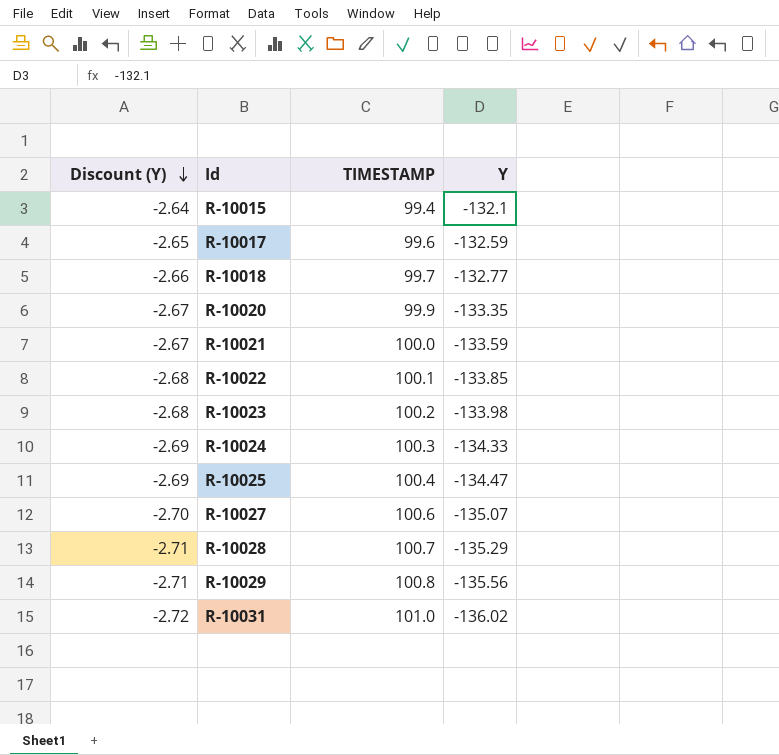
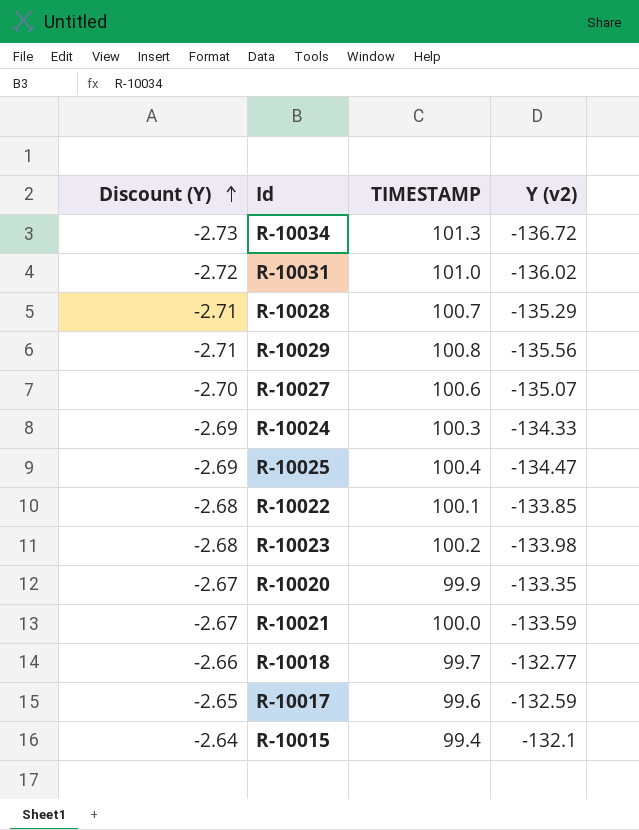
row order: Discount (Y) descending -> Discount (Y) ascending
column name: Y -> Y (v2)
row R-10034: none -> -2.73 | 101.3 | -136.72

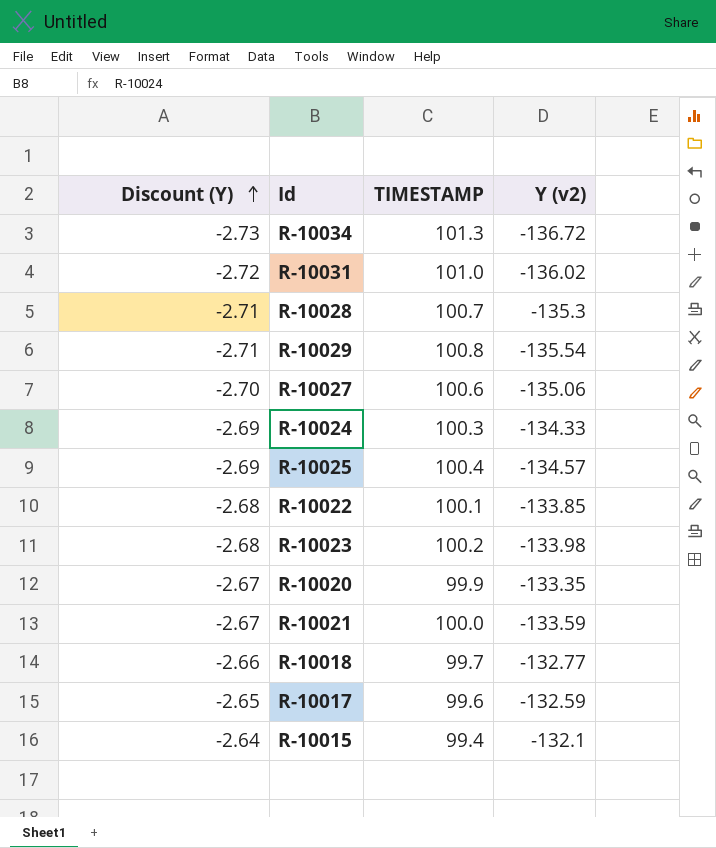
R-10028 | Y (v2): -135.29 -> -135.3
R-10029 | Y (v2): -135.56 -> -135.54
R-10027 | Y (v2): -135.07 -> -135.06
R-10025 | Y (v2): -134.47 -> -134.57

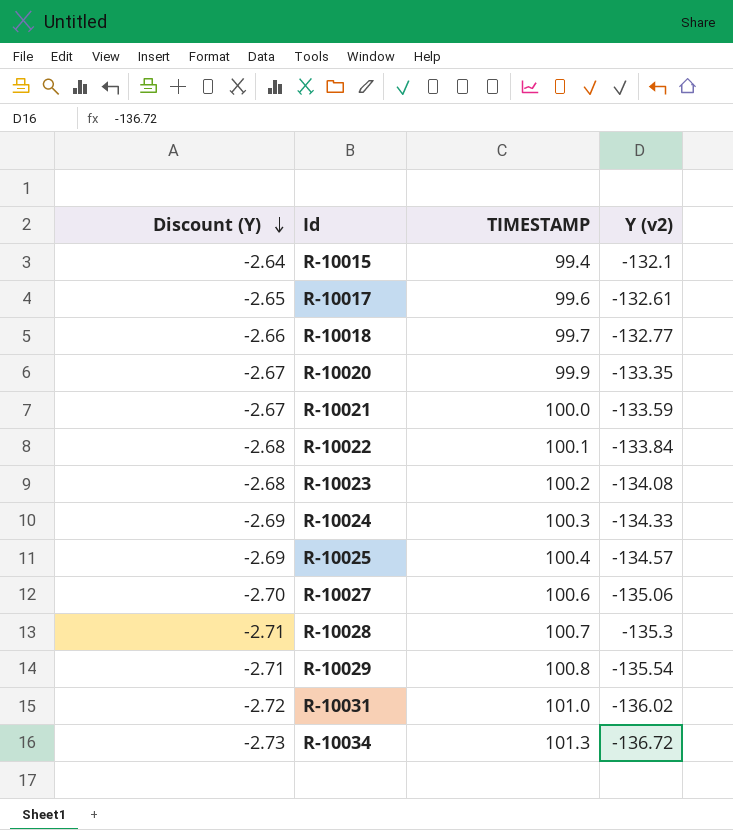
row order: Discount (Y) ascending -> Discount (Y) descending
R-10017 | Y (v2): -132.59 -> -132.61
R-10022 | Y (v2): -133.85 -> -133.84
R-10023 | Y (v2): -133.98 -> -134.08

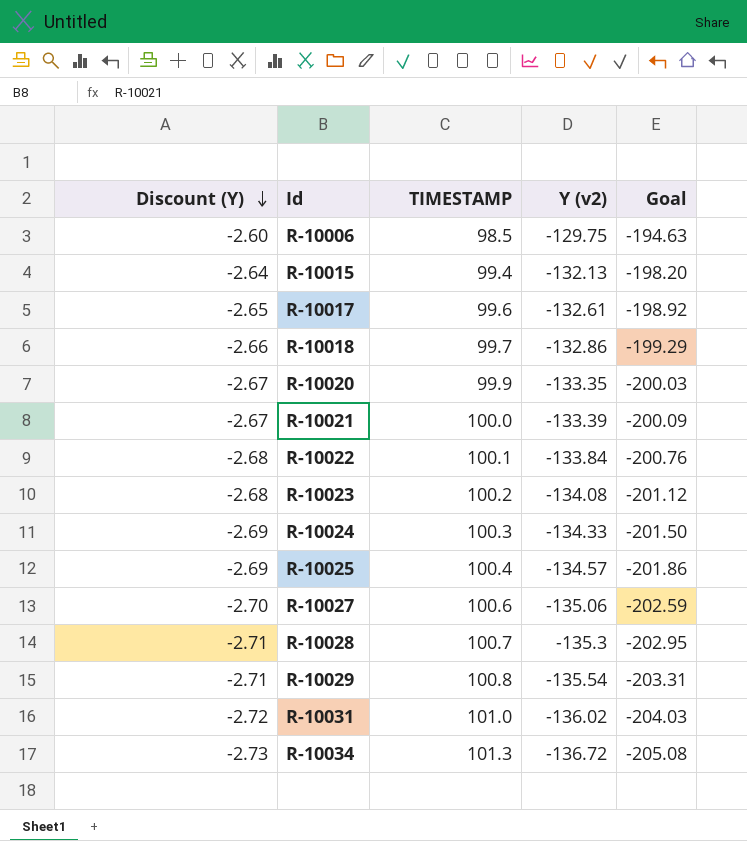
column Goal | formula: none -> [Y (v2)] * 1.5
row R-10006: none -> -2.60 | 98.5 | -129.75 | -194.63
R-10015 | Y (v2): -132.1 -> -132.13
R-10018 | Y (v2): -132.77 -> -132.86
R-10021 | Y (v2): -133.59 -> -133.39

